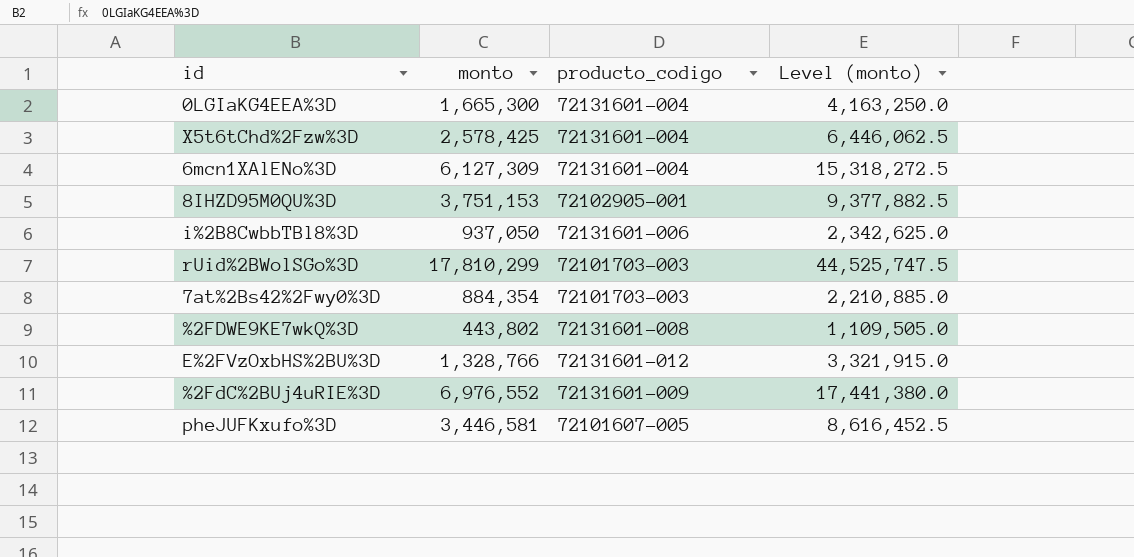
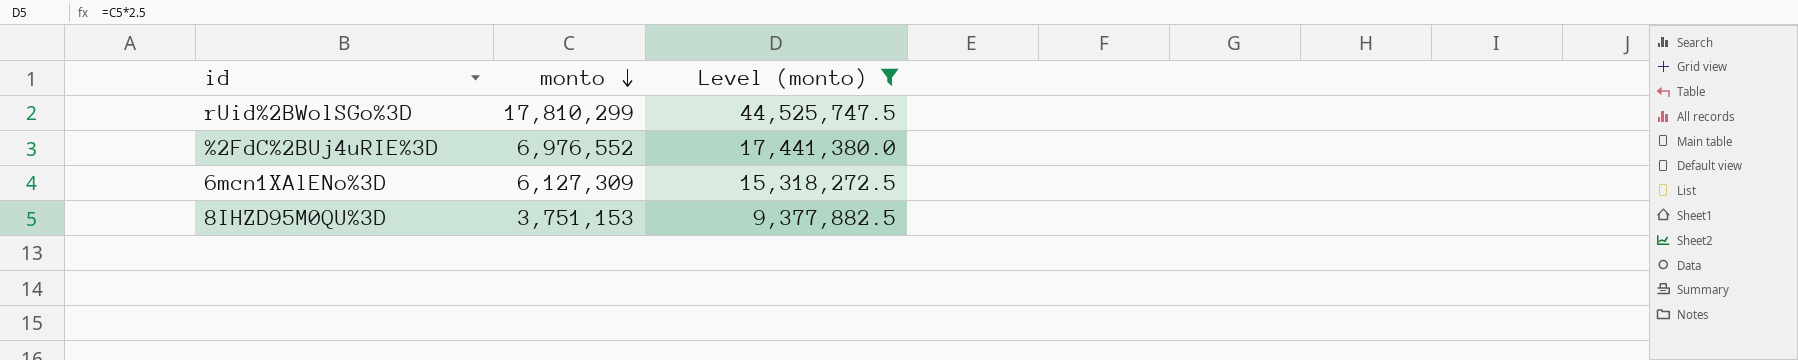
filter: none -> Level (monto) >= 9,377,882.5
row order: none -> monto descending
column producto_codigo | position: 3 -> none

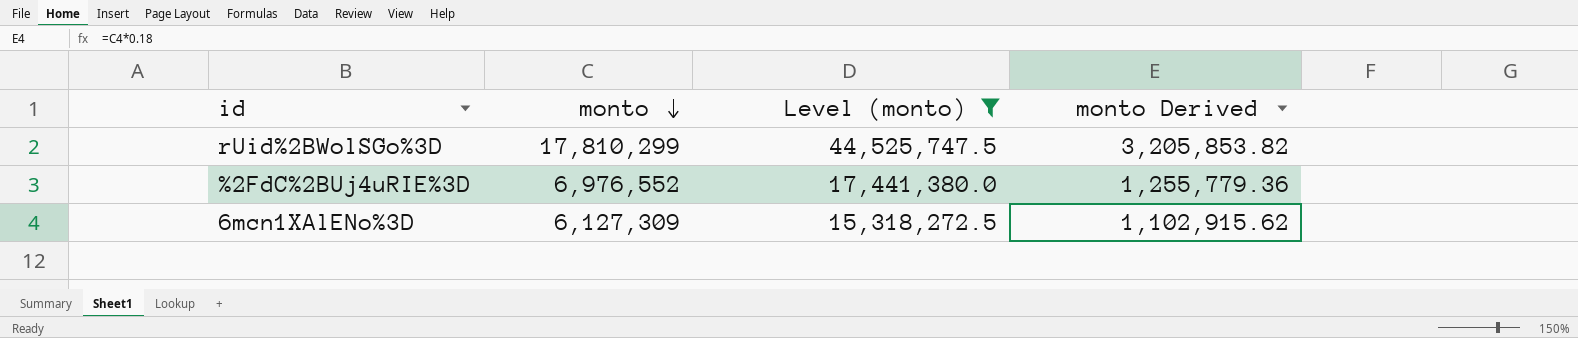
column monto Derived | formula: none -> [monto] * 0.18
row 8IHZD95M0QU%3D: 3,751,153 | 9,377,882.5 -> none

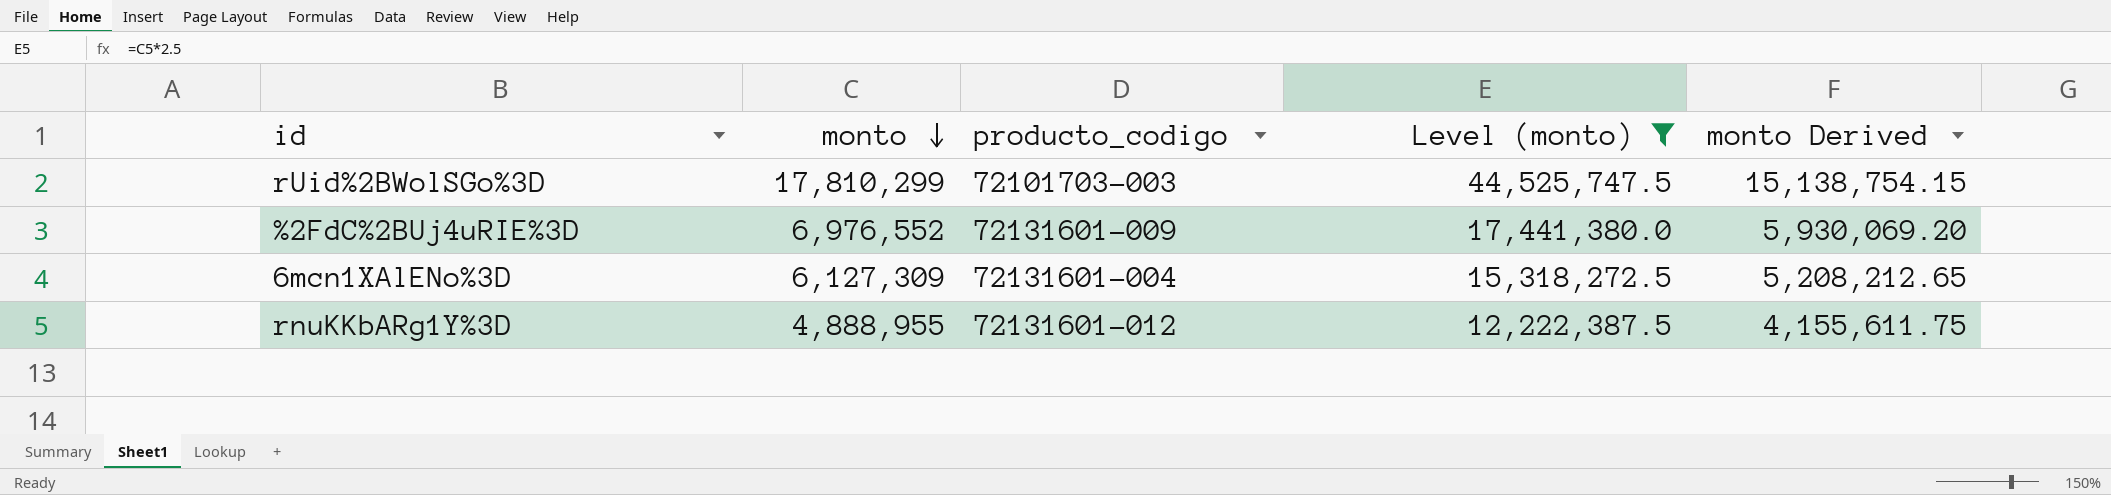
column producto_codigo | position: none -> 3
column monto Derived | formula: [monto] * 0.18 -> [monto] * 0.85
row rnuKKbARg1Y%3D: none -> 4,888,955 | 72131601-012 | 12,222,387.5 | 4,155,611.75

